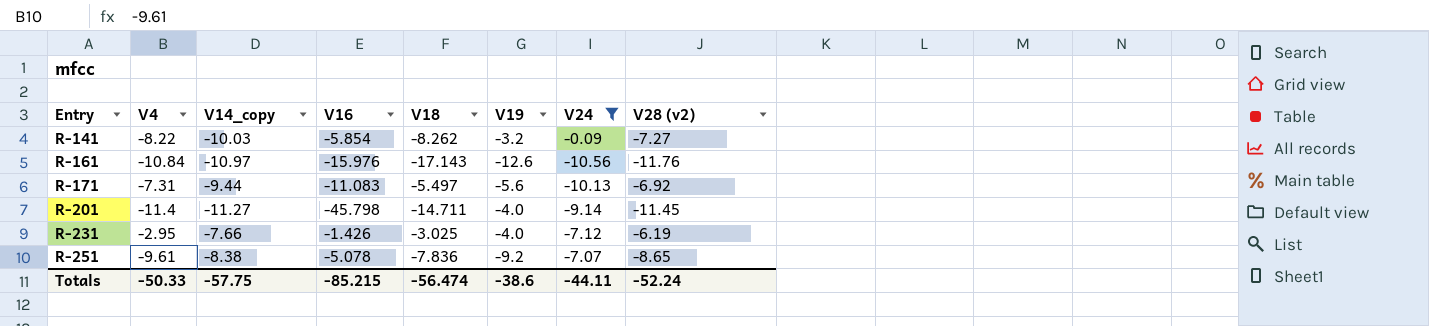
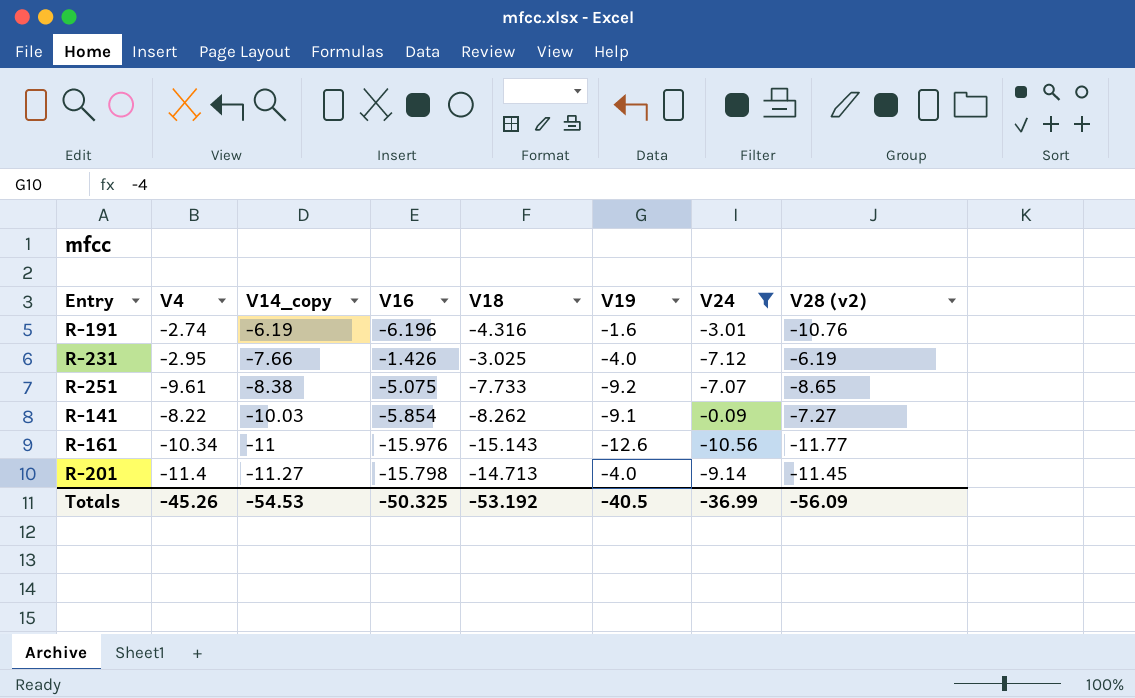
row order: Entry ascending -> V14_copy descending
row R-171: -7.31 | -9.44 | -11.083 | -5.497 | -5.6 | -10.13 | -6.92 -> none
row R-191: none -> -2.74 | -6.19 | -6.196 | -4.316 | -1.6 | -3.01 | -10.76
R-251 | V16: -5.078 -> -5.075
R-251 | V18: -7.836 -> -7.733
R-141 | V19: -3.2 -> -9.1
R-161 | V4: -10.84 -> -10.34
R-161 | V14_copy: -10.97 -> -11
R-161 | V18: -17.143 -> -15.143
R-161 | V28 (v2): -11.76 -> -11.77
R-201 | V16: -45.798 -> -15.798
R-201 | V18: -14.711 -> -14.713
Totals | V4: -50.33 -> -45.26
Totals | V14_copy: -57.75 -> -54.53
Totals | V16: -85.215 -> -50.325
Totals | V18: -56.474 -> -53.192
Totals | V19: -38.6 -> -40.5
Totals | V24: -44.11 -> -36.99
Totals | V28 (v2): -52.24 -> -56.09

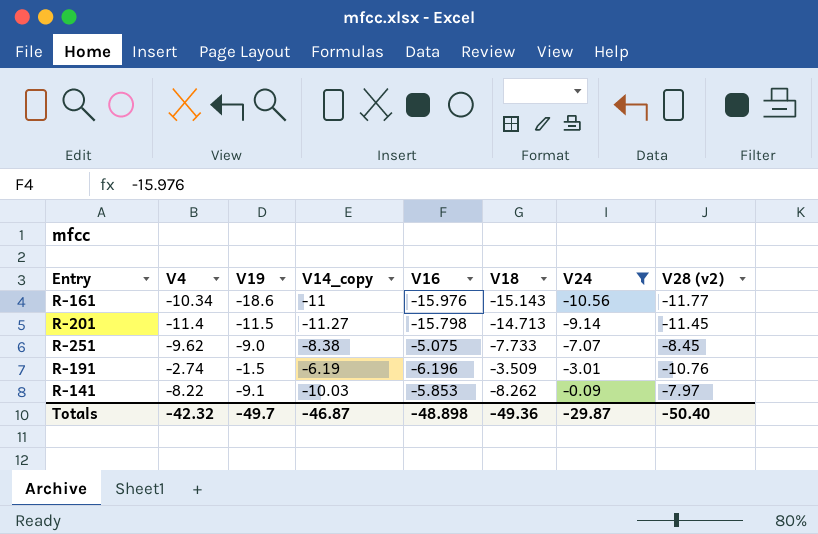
row order: V14_copy descending -> V24 ascending
column V19 | position: 6 -> 3
row R-231: -2.95 | -7.66 | -1.426 | -3.025 | -4.0 | -7.12 | -6.19 -> none
R-161 | V19: -12.6 -> -18.6
R-201 | V19: -4.0 -> -11.5
R-251 | V4: -9.61 -> -9.62
R-251 | V19: -9.2 -> -9.0
R-251 | V28 (v2): -8.65 -> -8.45
R-191 | V19: -1.6 -> -1.5
R-191 | V18: -4.316 -> -3.509
R-141 | V16: -5.854 -> -5.853
R-141 | V28 (v2): -7.27 -> -7.97
Totals | V4: -45.26 -> -42.32
Totals | V19: -40.5 -> -49.7
Totals | V14_copy: -54.53 -> -46.87
Totals | V16: -50.325 -> -48.898
Totals | V18: -53.192 -> -49.36
Totals | V24: -36.99 -> -29.87
Totals | V28 (v2): -56.09 -> -50.40

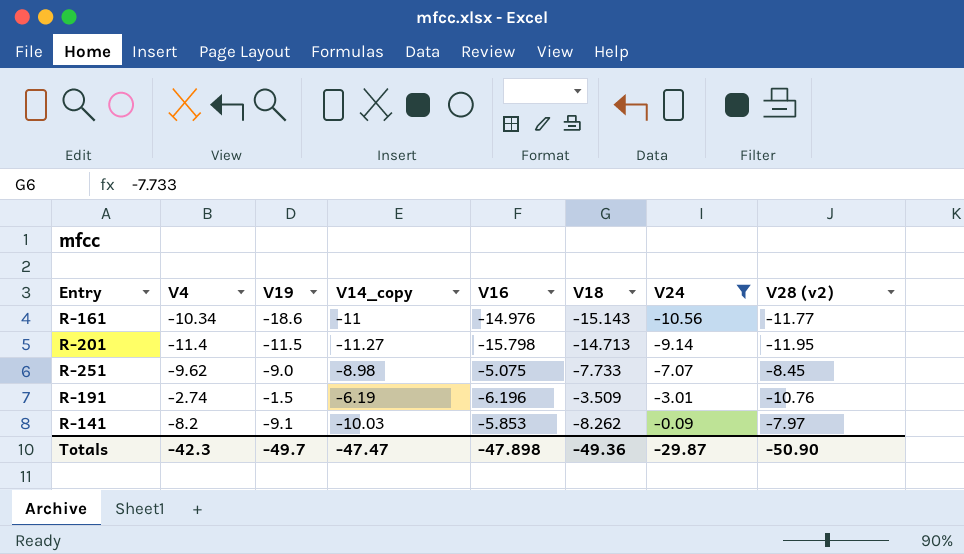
R-161 | V16: -15.976 -> -14.976
R-201 | V28 (v2): -11.45 -> -11.95
R-251 | V14_copy: -8.38 -> -8.98
R-141 | V4: -8.22 -> -8.2
Totals | V4: -42.32 -> -42.3
Totals | V14_copy: -46.87 -> -47.47
Totals | V16: -48.898 -> -47.898
Totals | V28 (v2): -50.40 -> -50.90

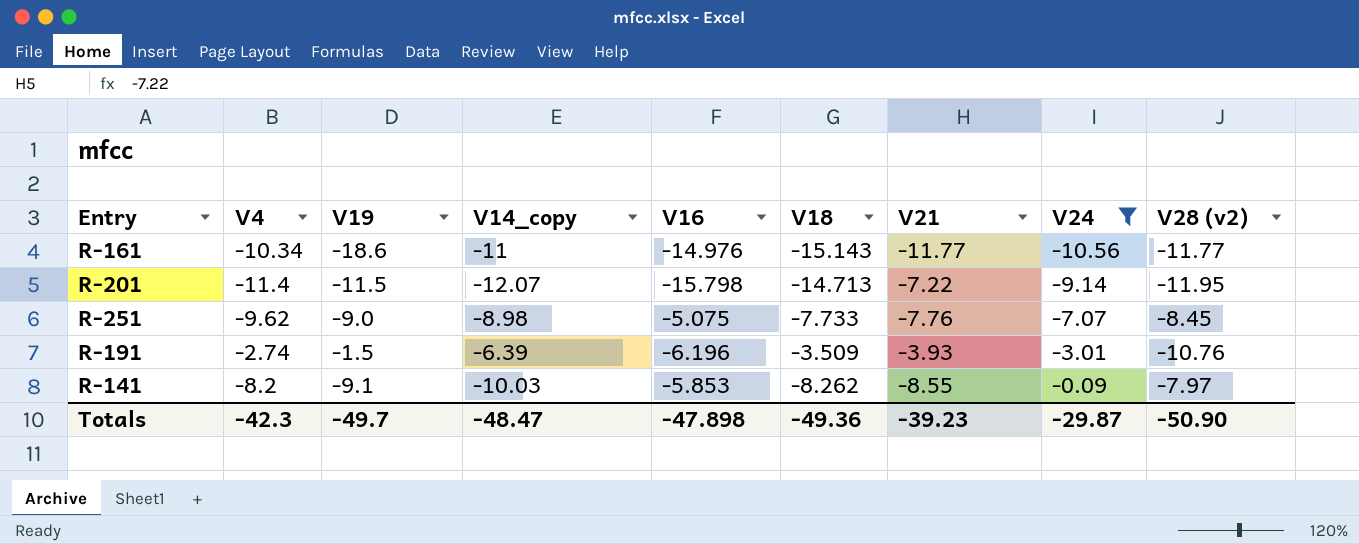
column V21 | position: none -> 7
R-201 | V14_copy: -11.27 -> -12.07
R-191 | V14_copy: -6.19 -> -6.39
Totals | V14_copy: -47.47 -> -48.47

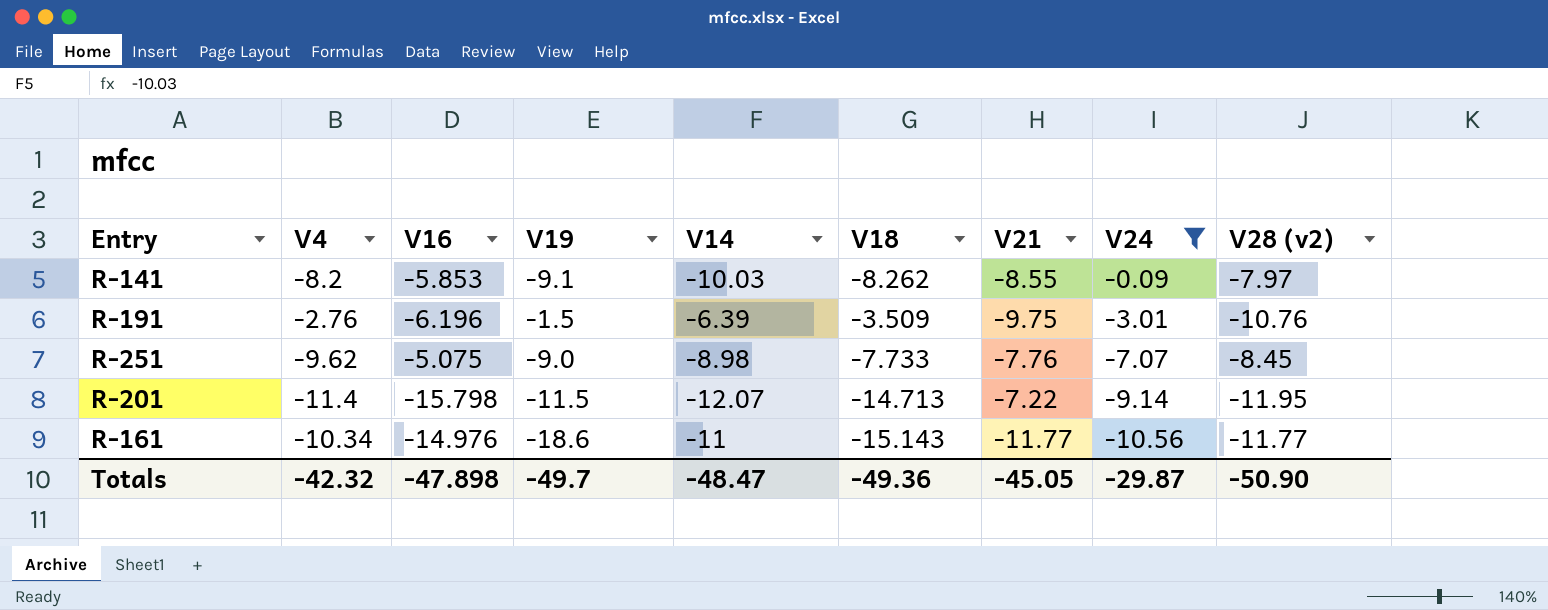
row order: V24 ascending -> V24 descending
column V16 | position: 5 -> 3
column name: V14_copy -> V14
R-191 | V4: -2.74 -> -2.76
R-191 | V21: -3.93 -> -9.75
Totals | V4: -42.3 -> -42.32
Totals | V21: -39.23 -> -45.05

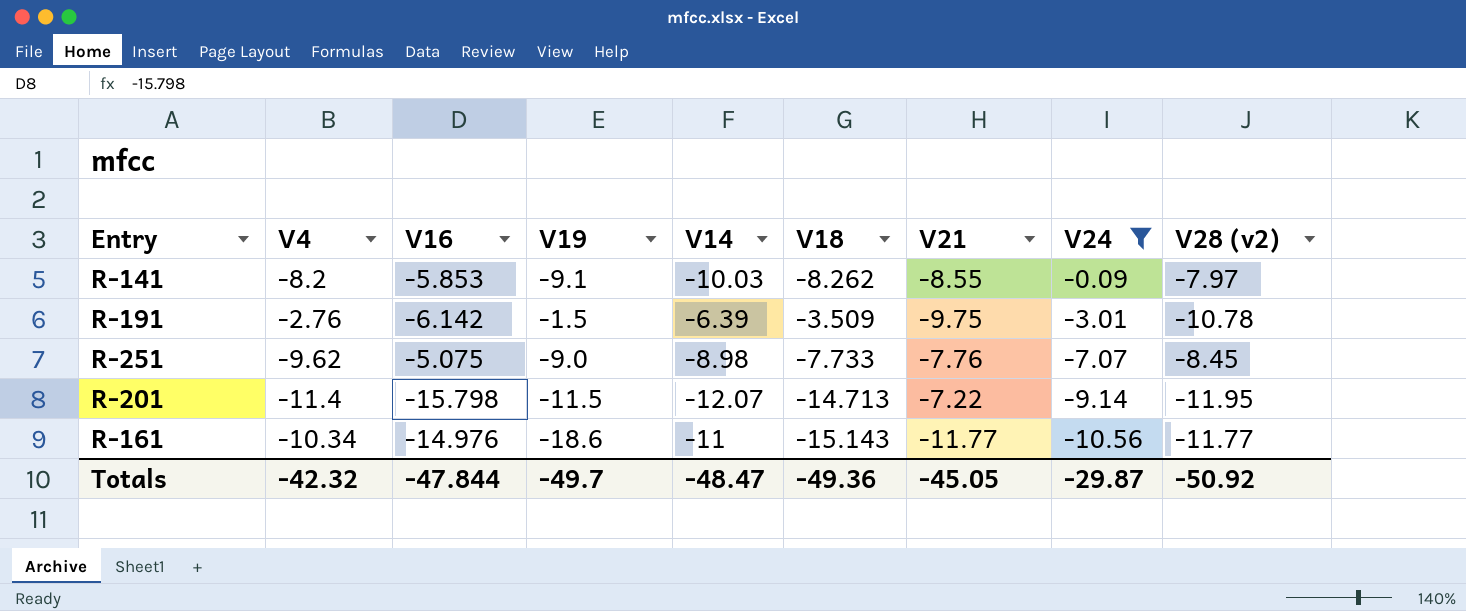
R-191 | V16: -6.196 -> -6.142
R-191 | V28 (v2): -10.76 -> -10.78
Totals | V16: -47.898 -> -47.844
Totals | V28 (v2): -50.90 -> -50.92

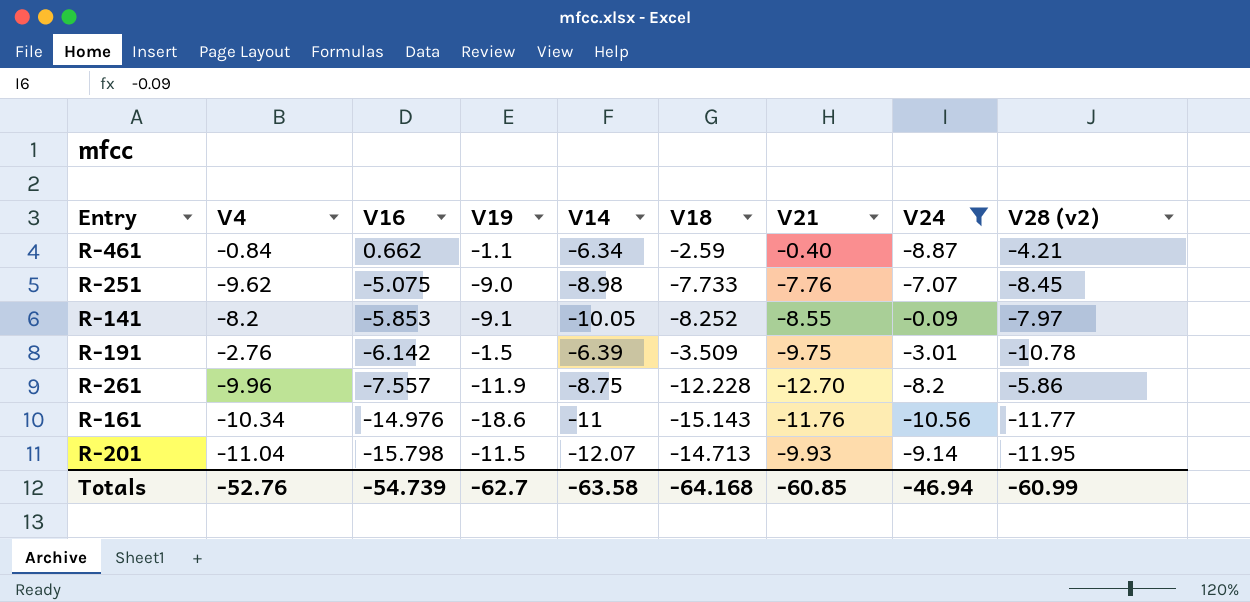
row order: V24 descending -> V16 descending
row R-461: none -> -0.84 | 0.662 | -1.1 | -6.34 | -2.59 | -0.40 | -8.87 | -4.21
R-141 | V14: -10.03 -> -10.05
R-141 | V18: -8.262 -> -8.252
row R-261: none -> -9.96 | -7.557 | -11.9 | -8.75 | -12.228 | -12.70 | -8.2 | -5.86
R-161 | V21: -11.77 -> -11.76
R-201 | V4: -11.4 -> -11.04
R-201 | V21: -7.22 -> -9.93
Totals | V4: -42.32 -> -52.76
Totals | V16: -47.844 -> -54.739
Totals | V19: -49.7 -> -62.7
Totals | V14: -48.47 -> -63.58
Totals | V18: -49.36 -> -64.168
Totals | V21: -45.05 -> -60.85
Totals | V24: -29.87 -> -46.94
Totals | V28 (v2): -50.92 -> -60.99

